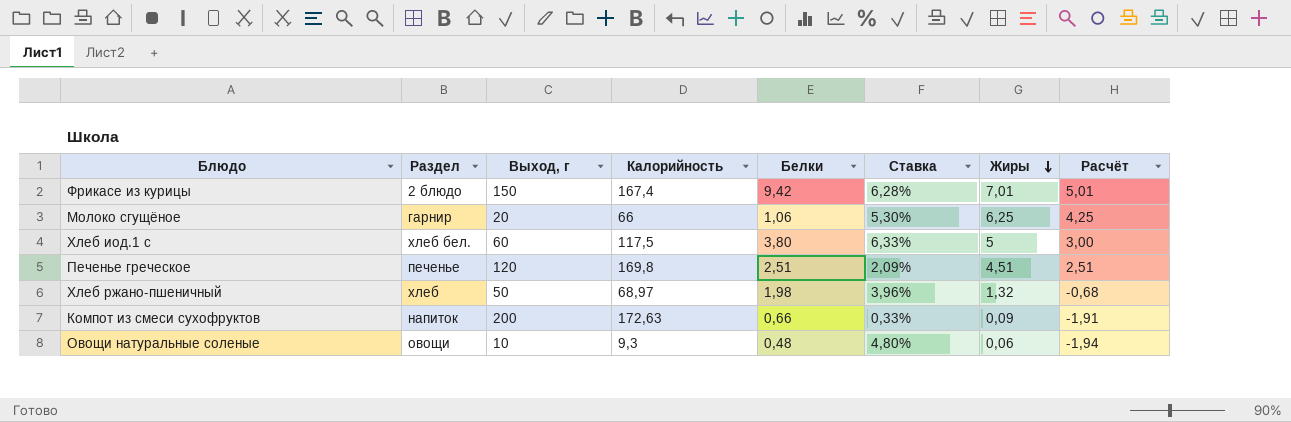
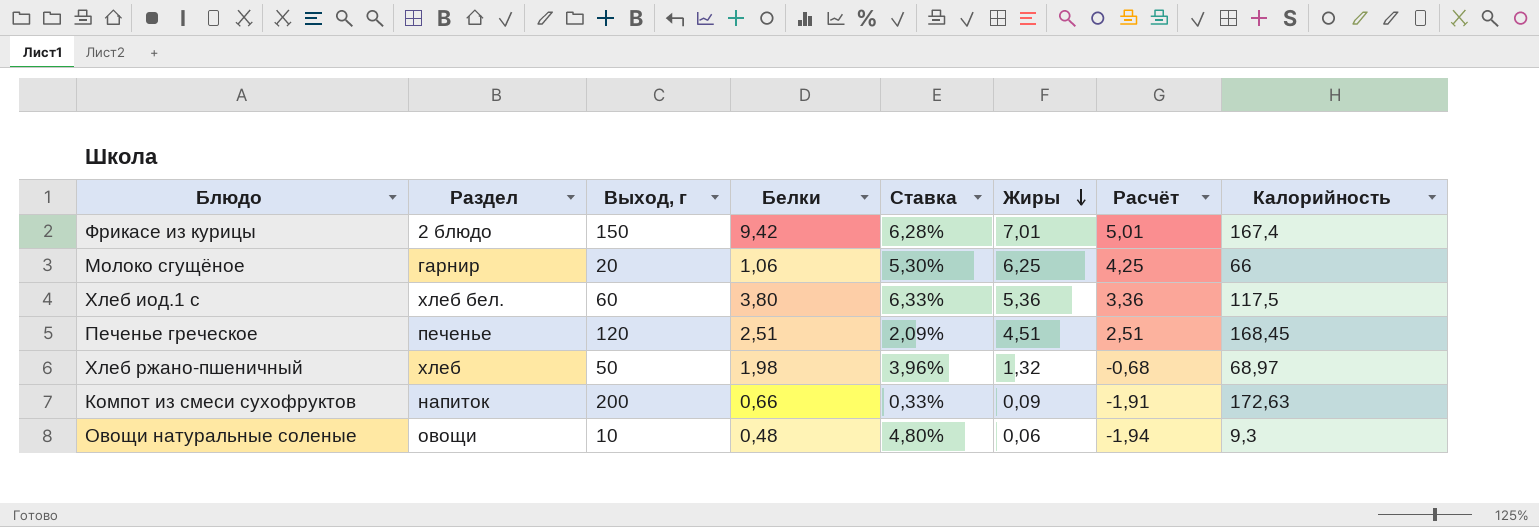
column Калорийность | position: 4 -> 8
Хлеб иод.1 с | Жиры: 5 -> 5,36
Хлеб иод.1 с | Расчёт: 3,00 -> 3,36
Печенье греческое | Калорийность: 169,8 -> 168,45

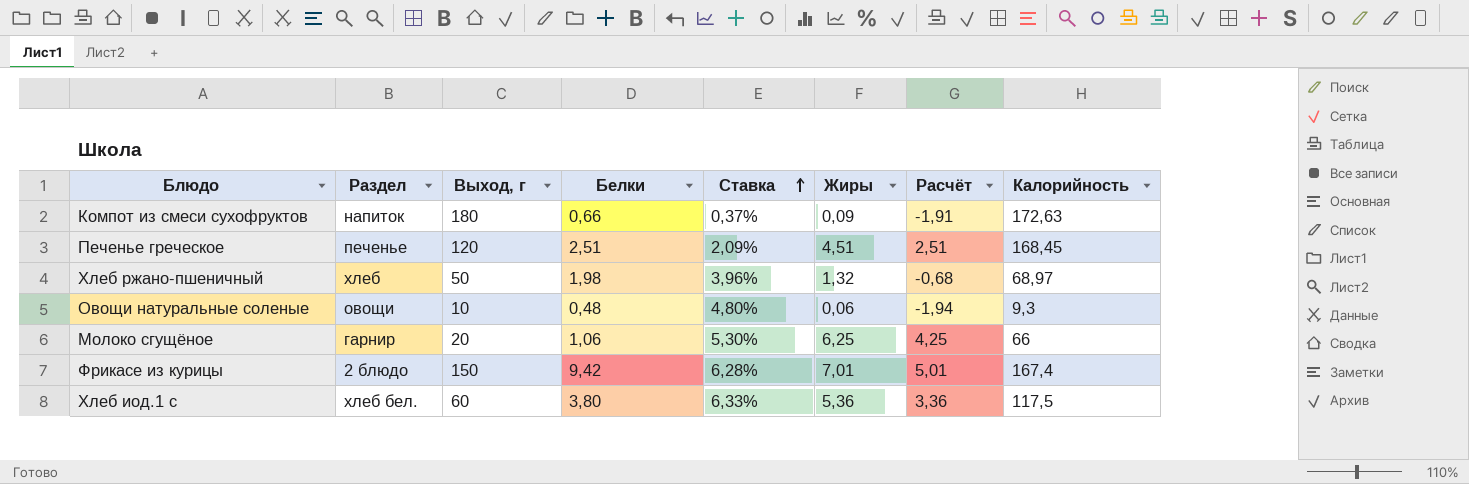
row order: Жиры descending -> Ставка ascending
Компот из смеси сухофруктов | Выход, г: 200 -> 180
Компот из смеси сухофруктов | Ставка: 0,33% -> 0,37%

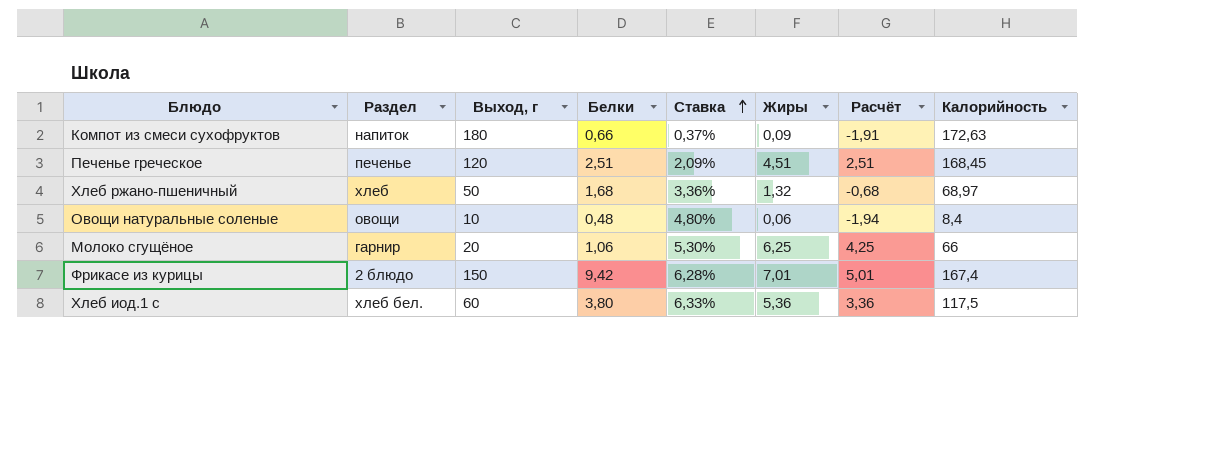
Хлеб ржано-пшеничный | Белки: 1,98 -> 1,68
Хлеб ржано-пшеничный | Ставка: 3,96% -> 3,36%
Овощи натуральные соленые | Калорийность: 9,3 -> 8,4

